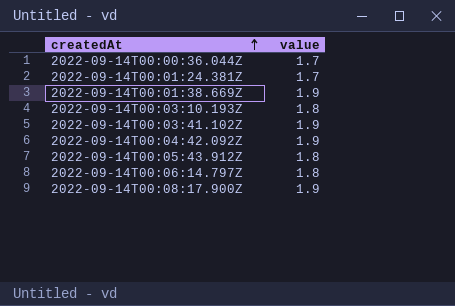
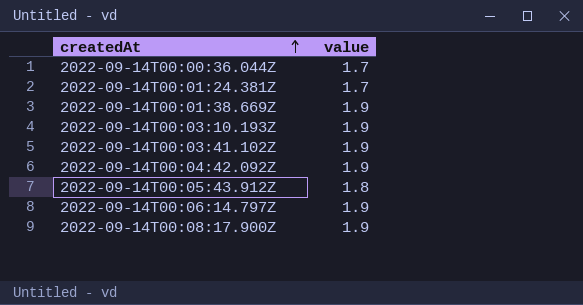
2022-09-14T00:03:10.193Z | value: 1.8 -> 1.9
2022-09-14T00:06:14.797Z | value: 1.8 -> 1.9

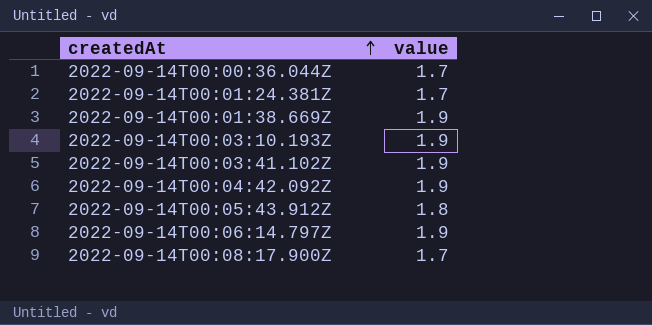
2022-09-14T00:08:17.900Z | value: 1.9 -> 1.7

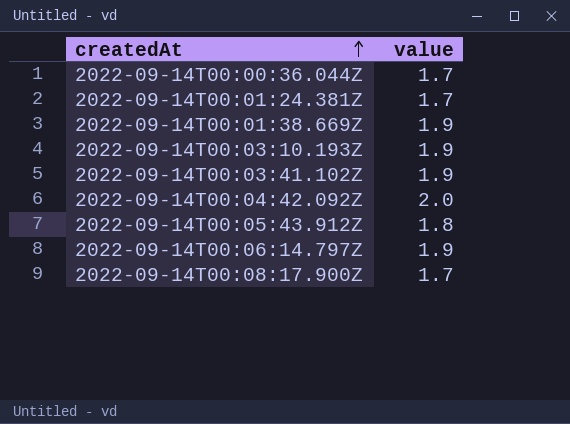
2022-09-14T00:04:42.092Z | value: 1.9 -> 2.0

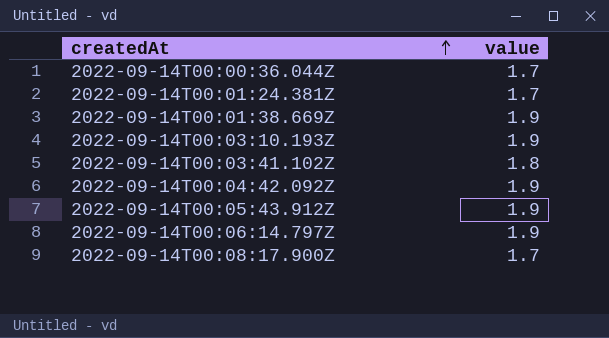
2022-09-14T00:03:41.102Z | value: 1.9 -> 1.8
2022-09-14T00:04:42.092Z | value: 2.0 -> 1.9
2022-09-14T00:05:43.912Z | value: 1.8 -> 1.9

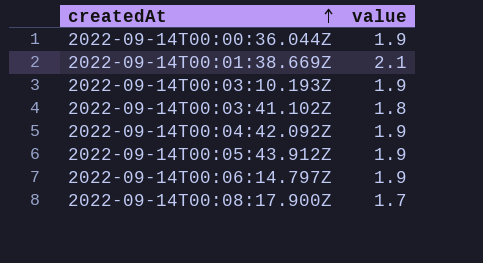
row 2022-09-14T00:01:24.381Z: 1.7 -> none
2022-09-14T00:00:36.044Z | value: 1.7 -> 1.9
2022-09-14T00:01:38.669Z | value: 1.9 -> 2.1

